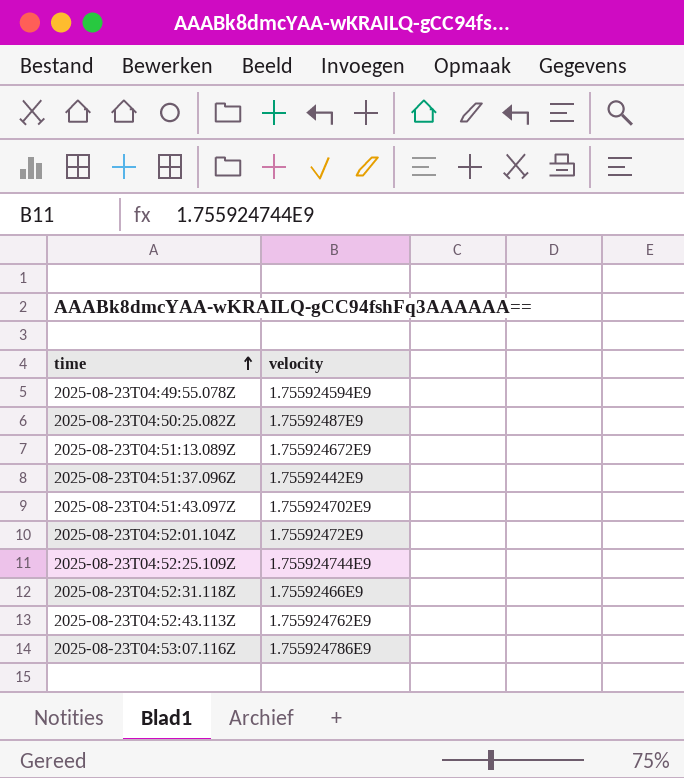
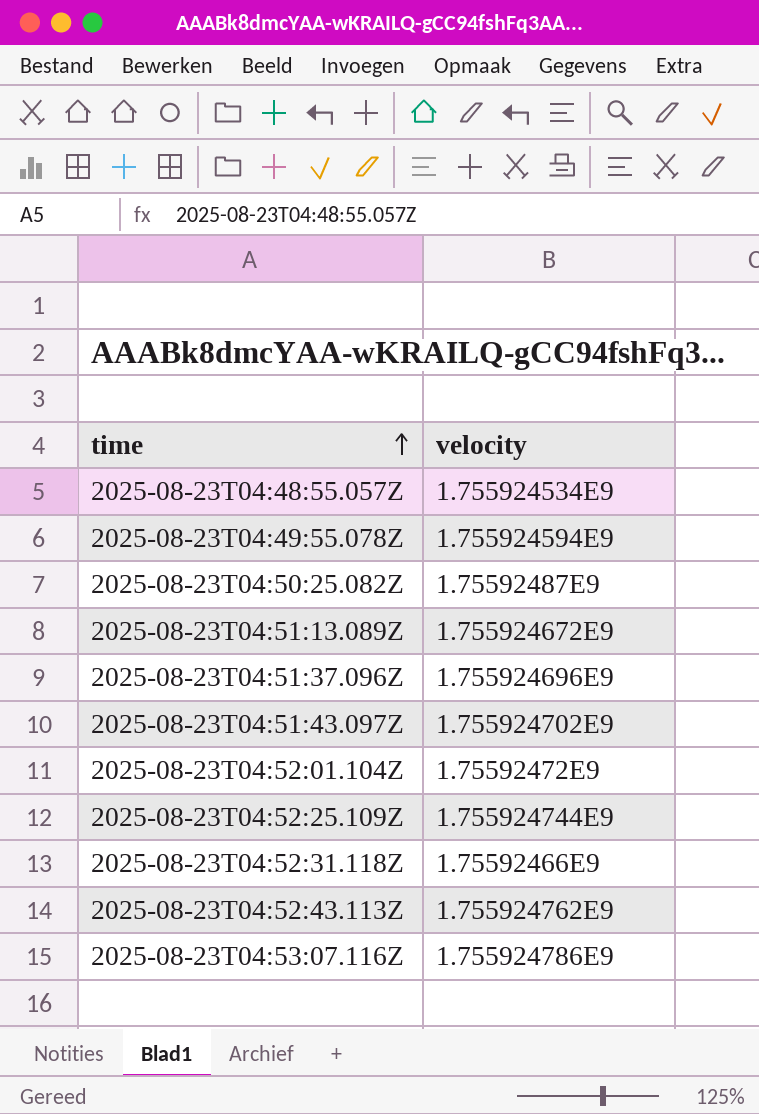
row 2025-08-23T04:48:55.057Z: none -> 1.755924534E9
2025-08-23T04:51:37.096Z | velocity: 1.75592442E9 -> 1.755924696E9

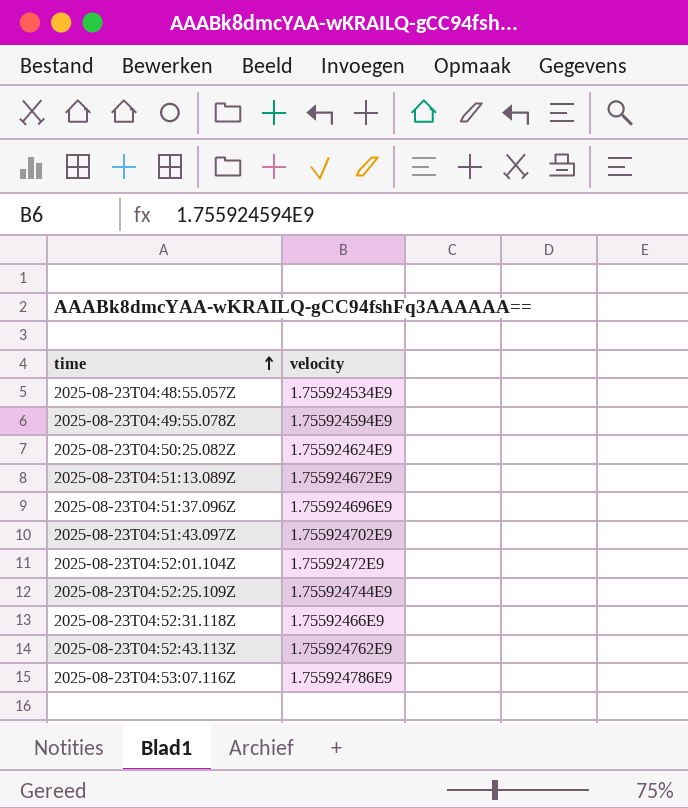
2025-08-23T04:50:25.082Z | velocity: 1.75592487E9 -> 1.755924624E9

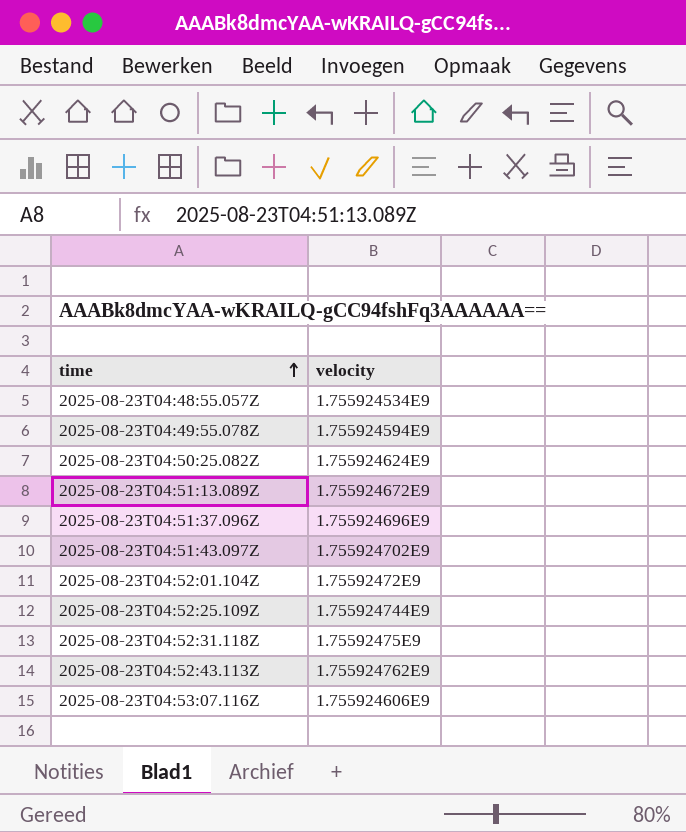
2025-08-23T04:52:31.118Z | velocity: 1.75592466E9 -> 1.75592475E9
2025-08-23T04:53:07.116Z | velocity: 1.755924786E9 -> 1.755924606E9

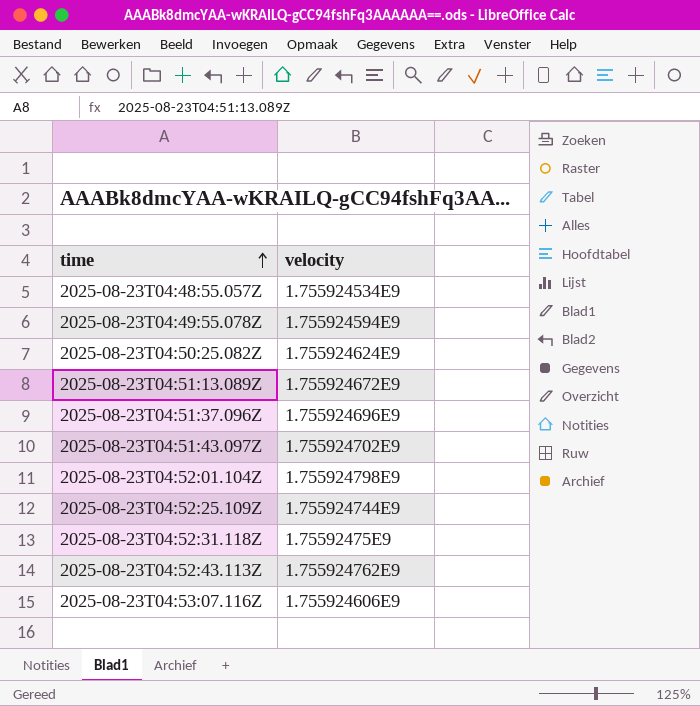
2025-08-23T04:52:01.104Z | velocity: 1.75592472E9 -> 1.755924798E9

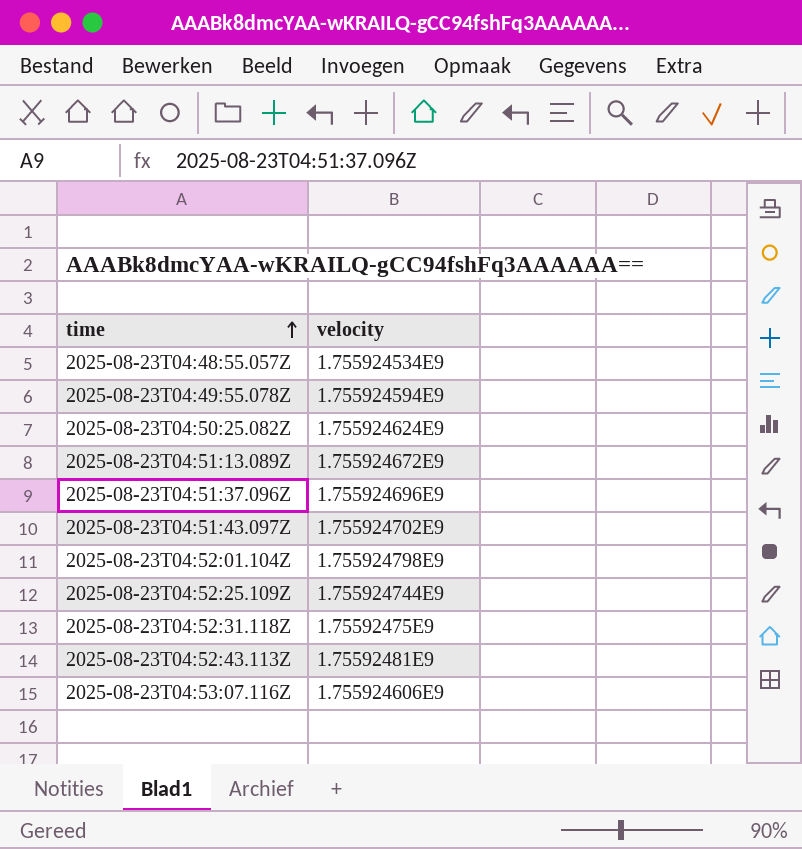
2025-08-23T04:52:43.113Z | velocity: 1.755924762E9 -> 1.75592481E9

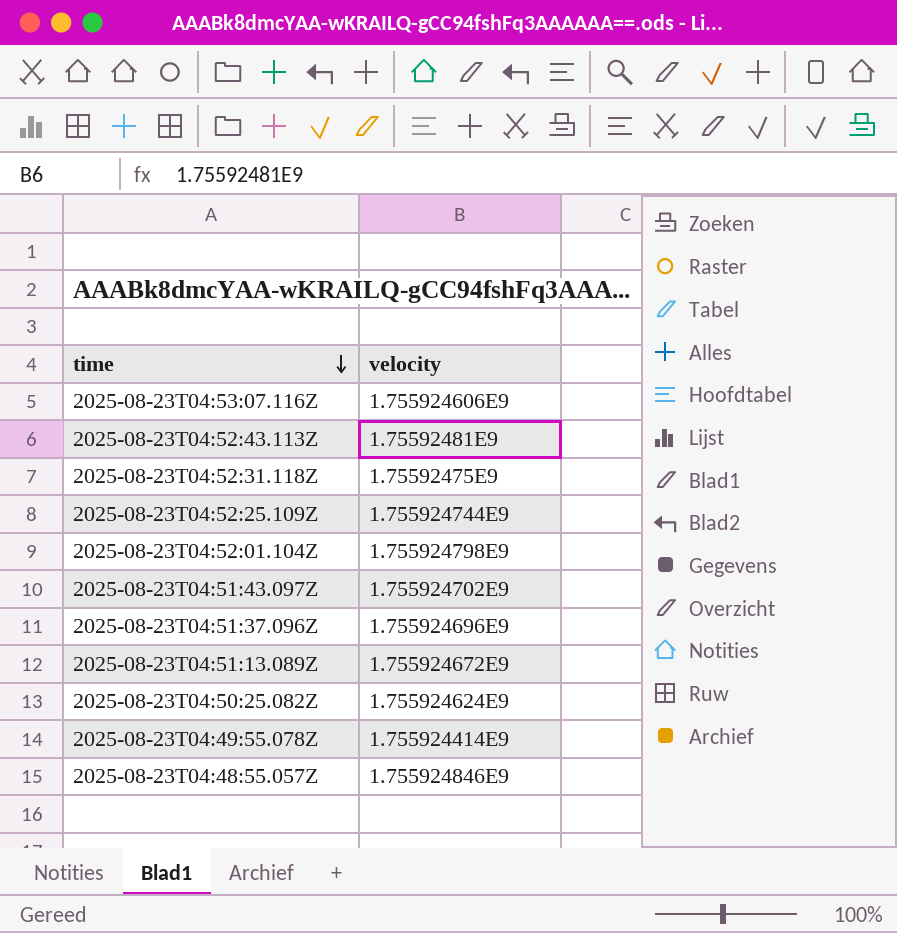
row order: time ascending -> time descending
2025-08-23T04:49:55.078Z | velocity: 1.755924594E9 -> 1.755924414E9
2025-08-23T04:48:55.057Z | velocity: 1.755924534E9 -> 1.755924846E9

